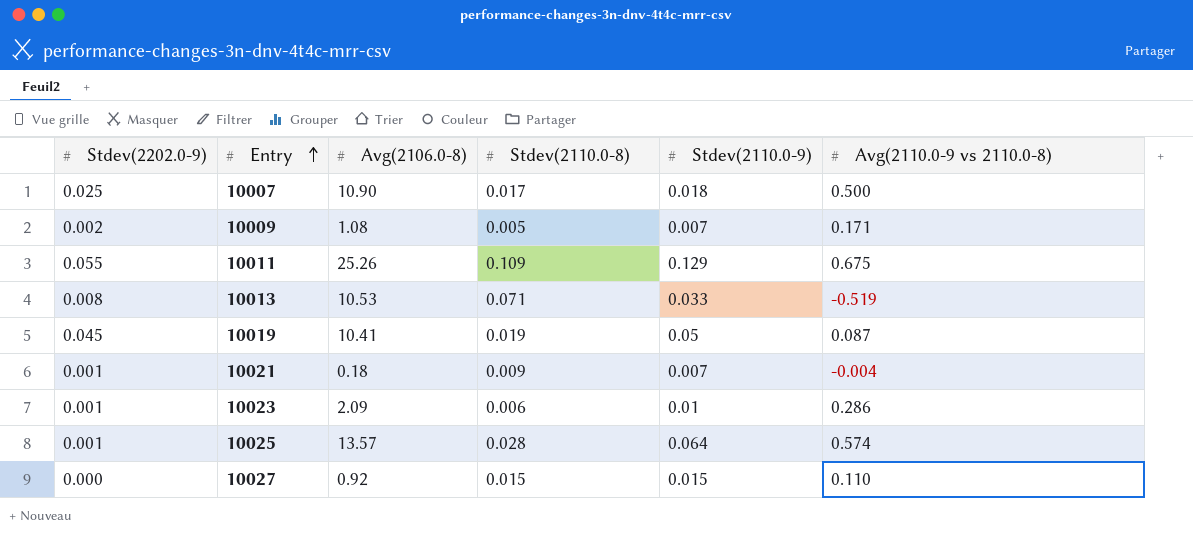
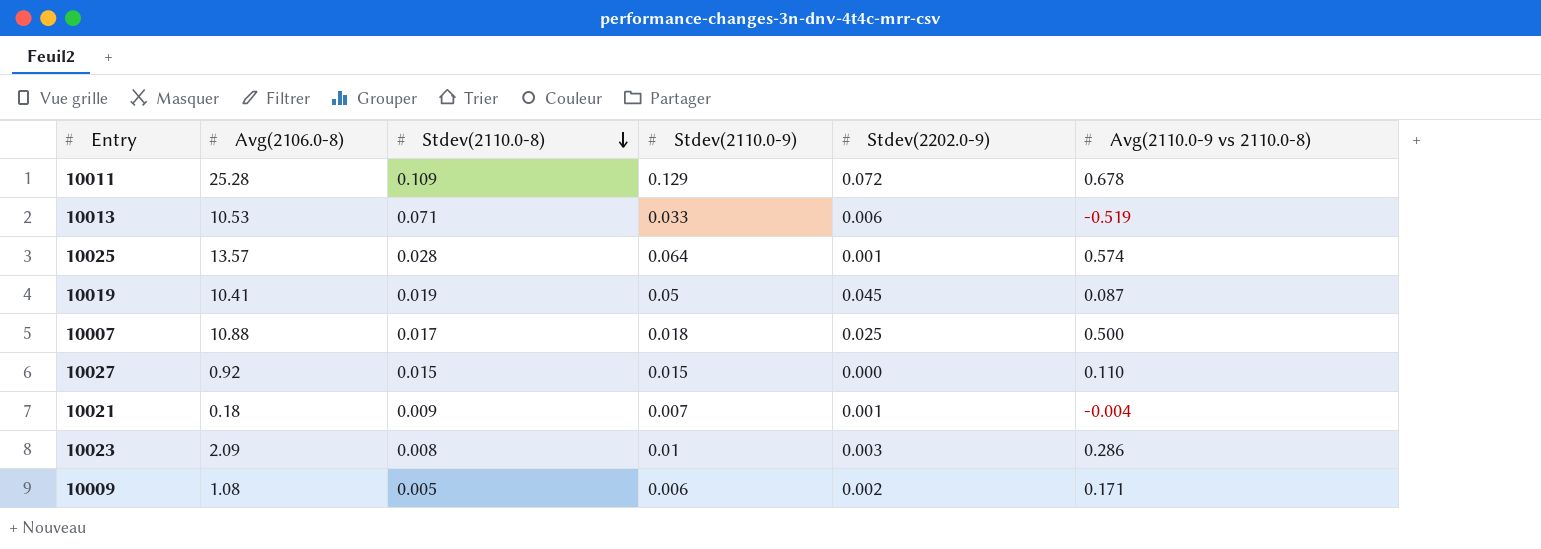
row order: Entry ascending -> Stdev(2110.0-8) descending
column Stdev(2202.0-9) | position: 1 -> 5
10011 | Avg(2106.0-8): 25.26 -> 25.28
10011 | Stdev(2202.0-9): 0.055 -> 0.072
10011 | Avg(2110.0-9 vs 2110.0-8): 0.675 -> 0.678
10013 | Stdev(2202.0-9): 0.008 -> 0.006
10007 | Avg(2106.0-8): 10.90 -> 10.88
10023 | Stdev(2110.0-8): 0.006 -> 0.008
10023 | Stdev(2202.0-9): 0.001 -> 0.003
10009 | Stdev(2110.0-9): 0.007 -> 0.006

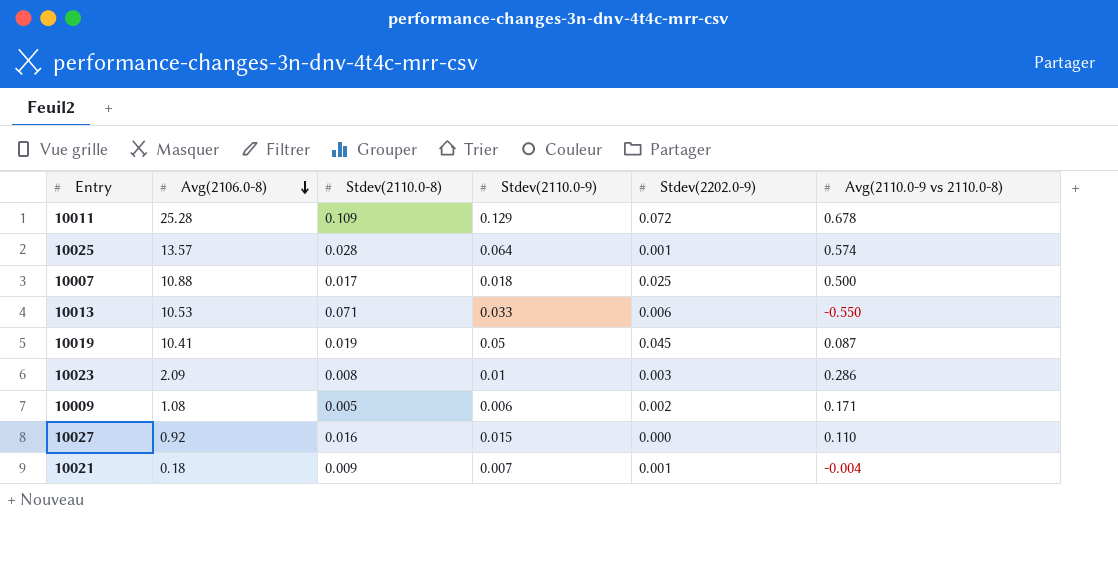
row order: Stdev(2110.0-8) descending -> Avg(2106.0-8) descending
10013 | Avg(2110.0-9 vs 2110.0-8): -0.519 -> -0.550
10027 | Stdev(2110.0-8): 0.015 -> 0.016

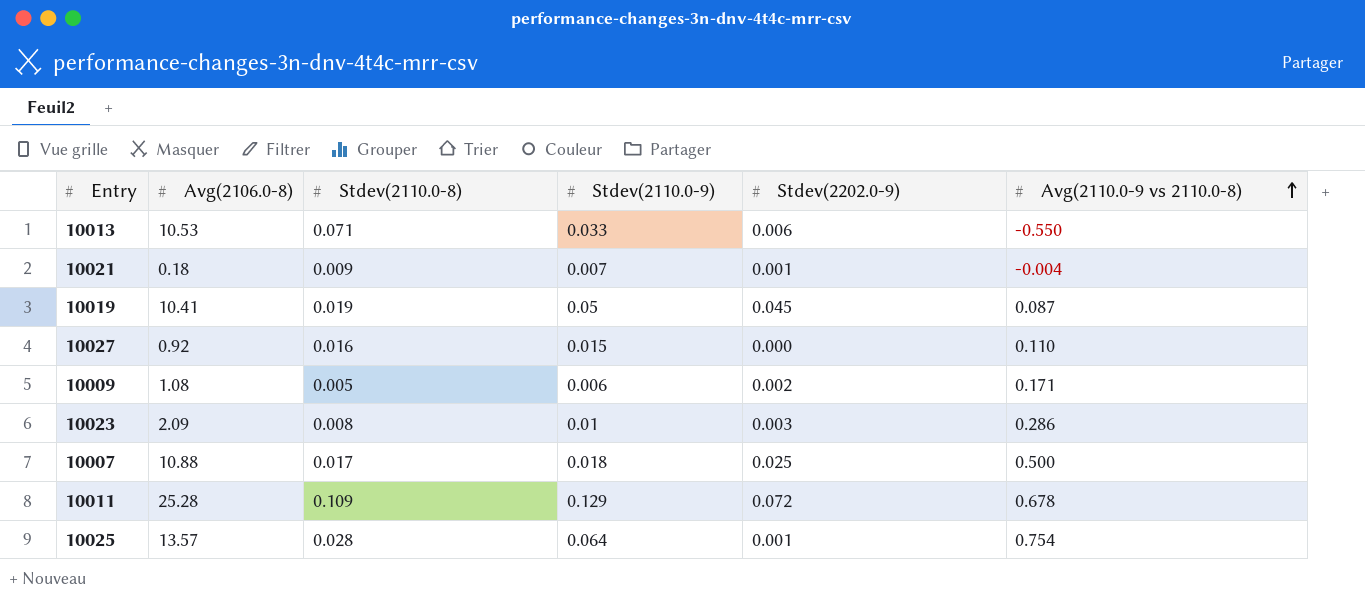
row order: Avg(2106.0-8) descending -> Avg(2110.0-9 vs 2110.0-8) ascending
10025 | Avg(2110.0-9 vs 2110.0-8): 0.574 -> 0.754

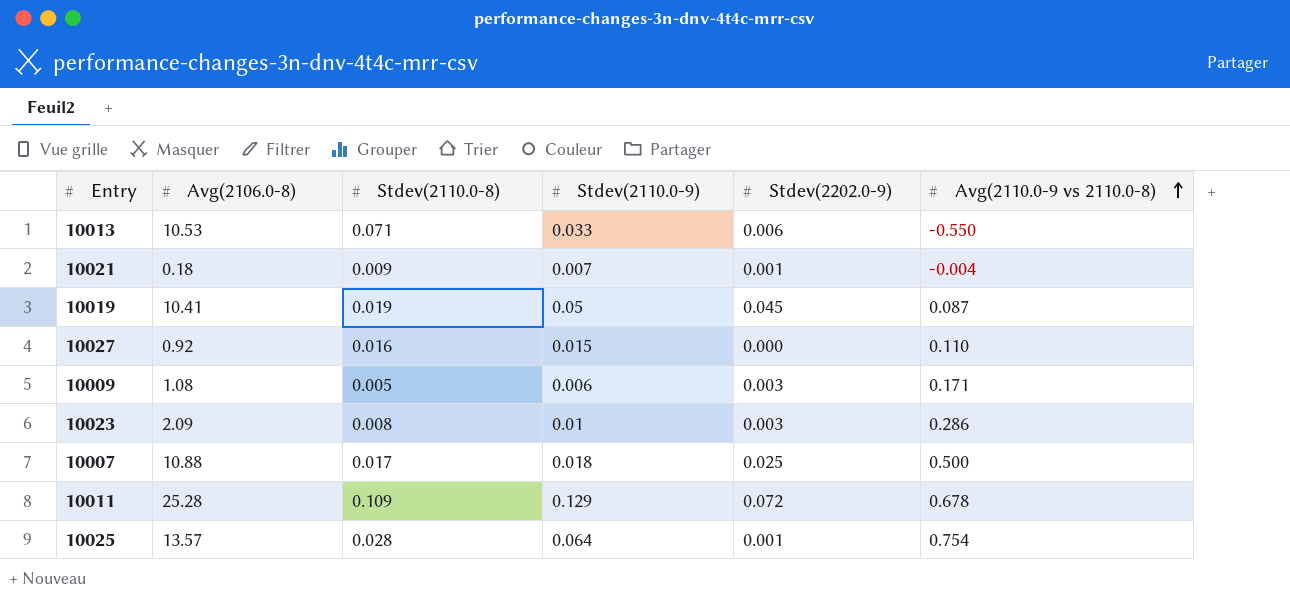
10009 | Stdev(2202.0-9): 0.002 -> 0.003

